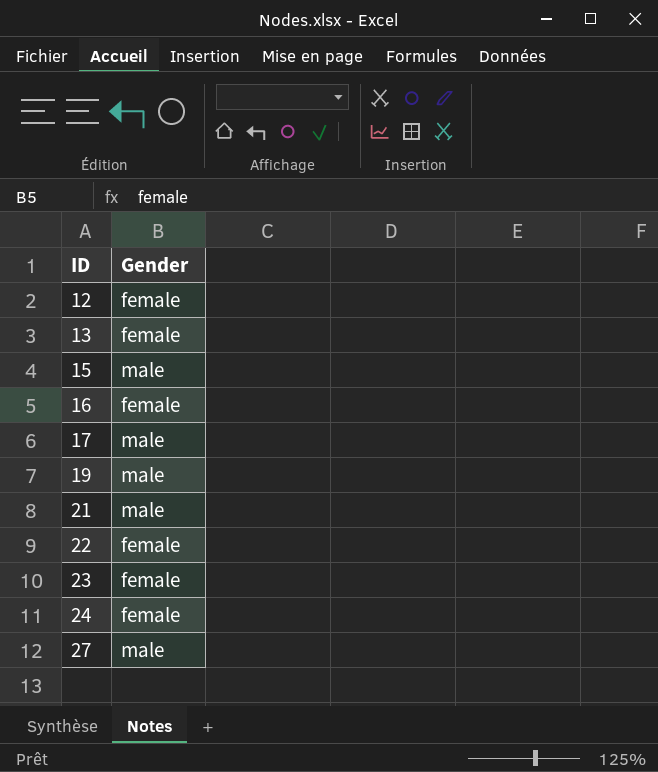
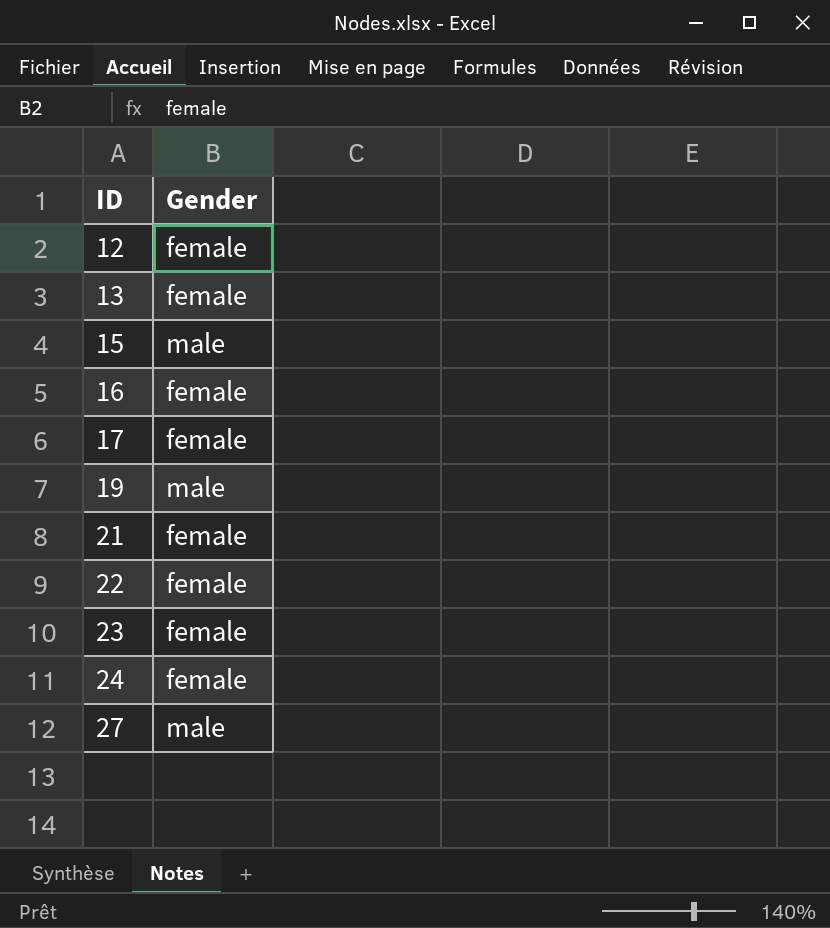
17 | Gender: male -> female
21 | Gender: male -> female

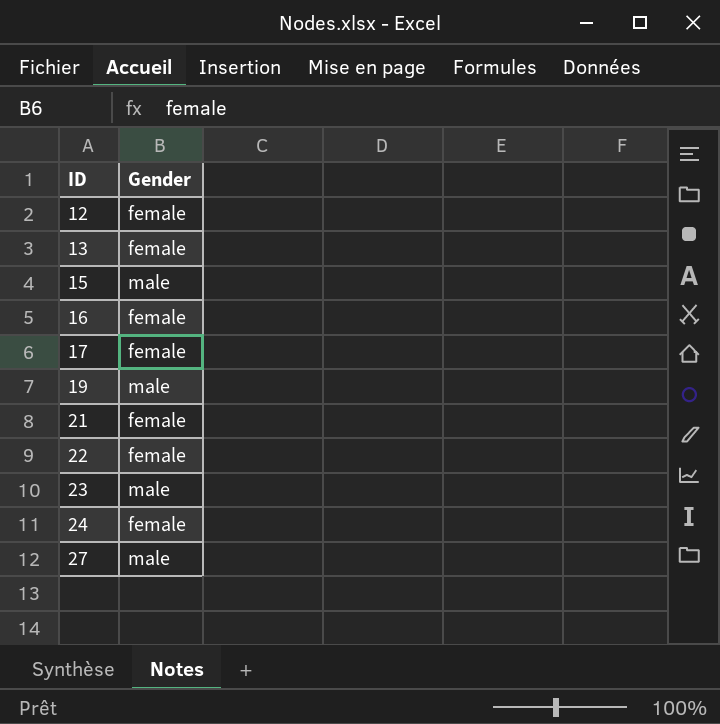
23 | Gender: female -> male

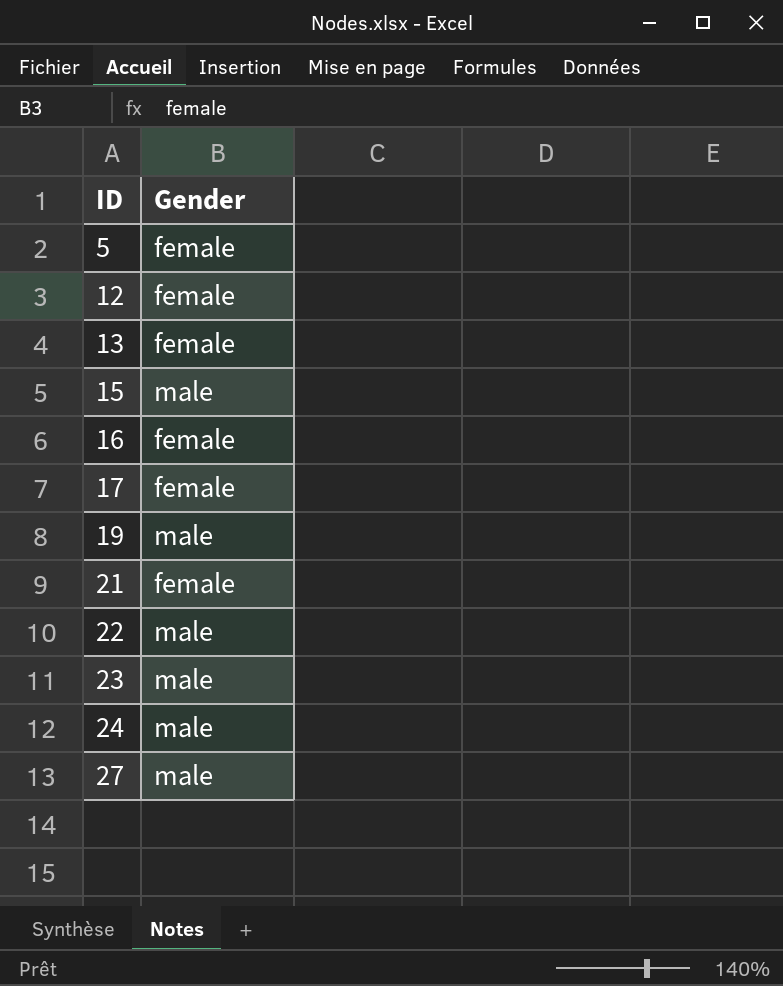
row 5: none -> female
22 | Gender: female -> male
24 | Gender: female -> male

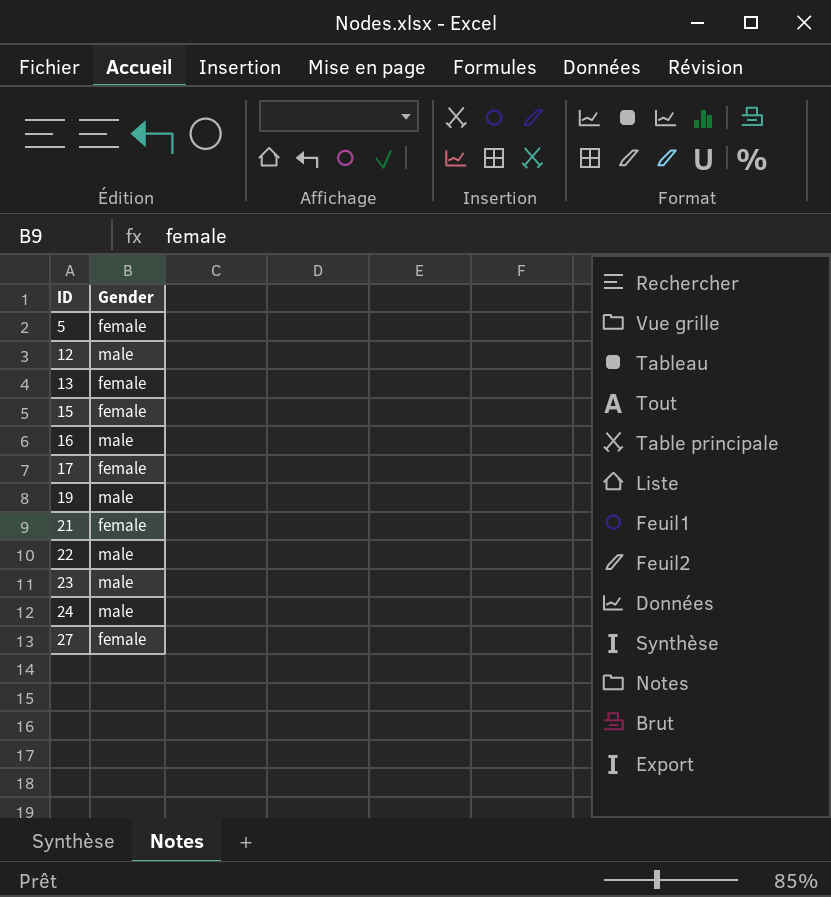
12 | Gender: female -> male
15 | Gender: male -> female
16 | Gender: female -> male
27 | Gender: male -> female

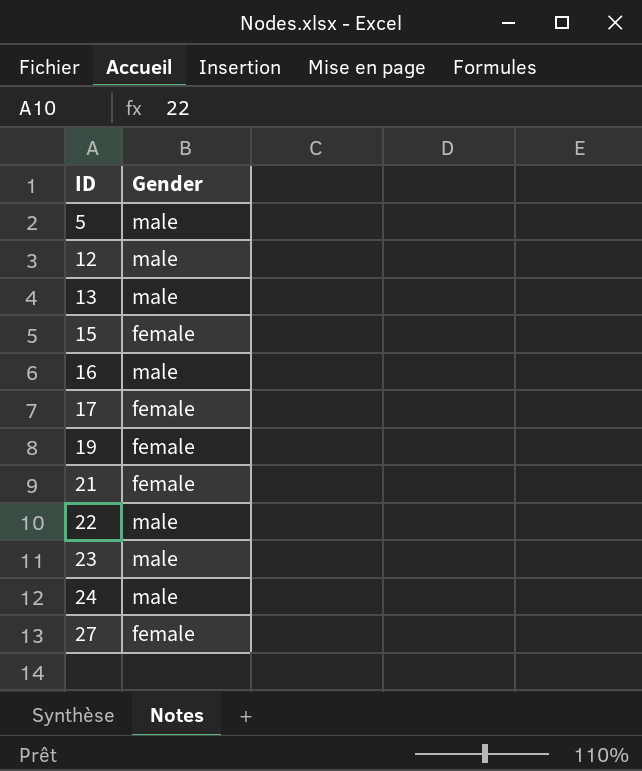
5 | Gender: female -> male
13 | Gender: female -> male
19 | Gender: male -> female

